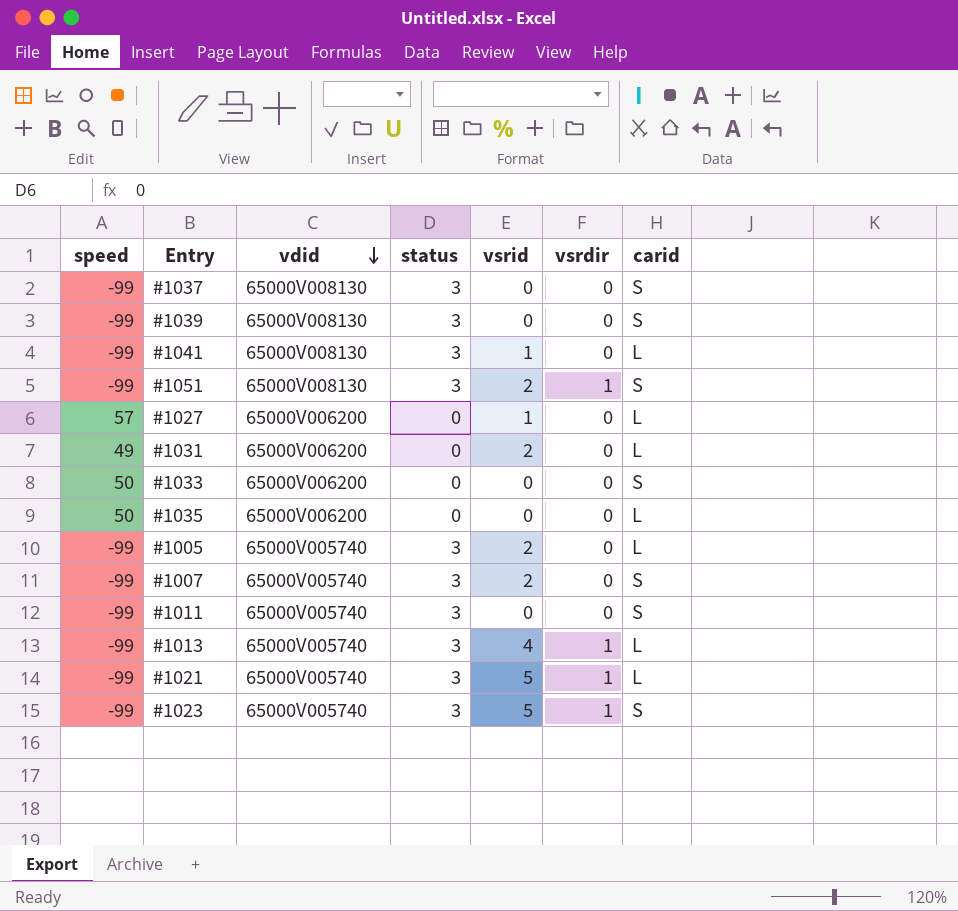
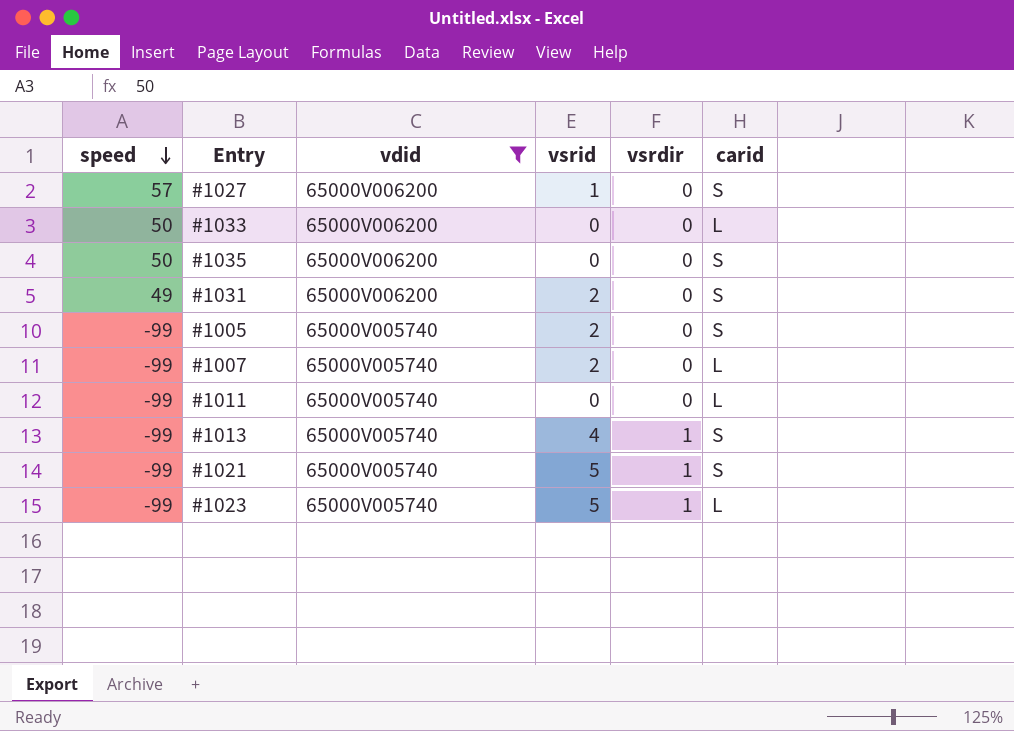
filter: none -> vdid != 65000V008130
row order: vdid descending -> speed descending
column status | position: 4 -> none
#1027 | carid: L -> S
#1033 | carid: S -> L
#1035 | carid: L -> S
#1031 | carid: L -> S
#1005 | carid: L -> S
#1007 | carid: S -> L
#1011 | carid: S -> L
#1013 | carid: L -> S
#1021 | carid: L -> S
#1023 | carid: S -> L

